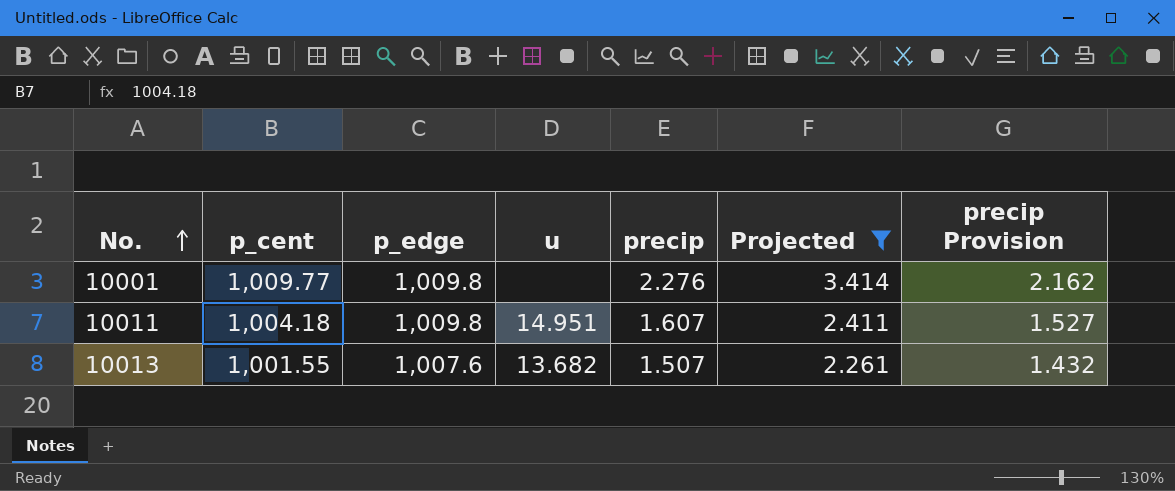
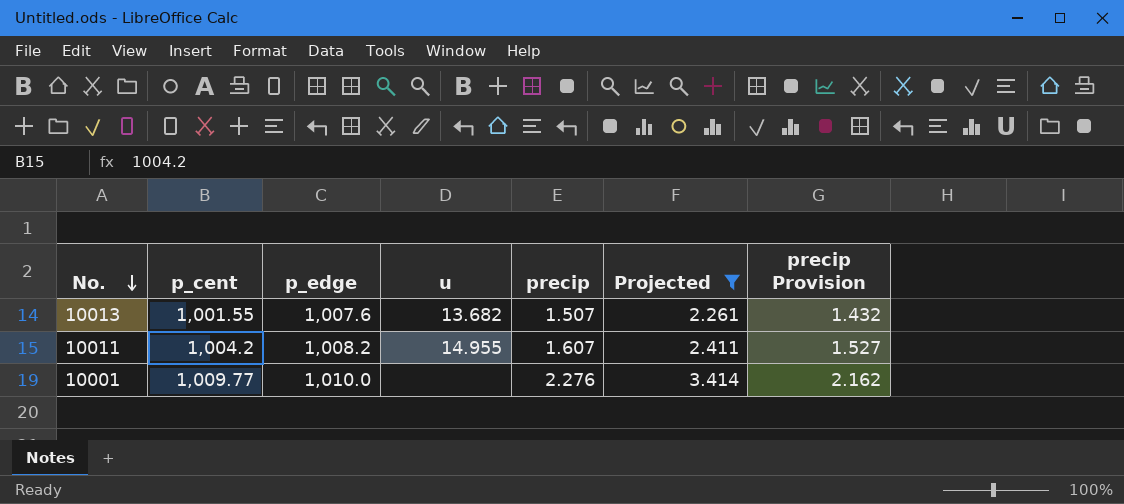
row order: No. ascending -> No. descending
10011 | p_cent: 1,004.18 -> 1,004.2
10011 | p_edge: 1,009.8 -> 1,008.2
10011 | u: 14.951 -> 14.955
10001 | p_edge: 1,009.8 -> 1,010.0

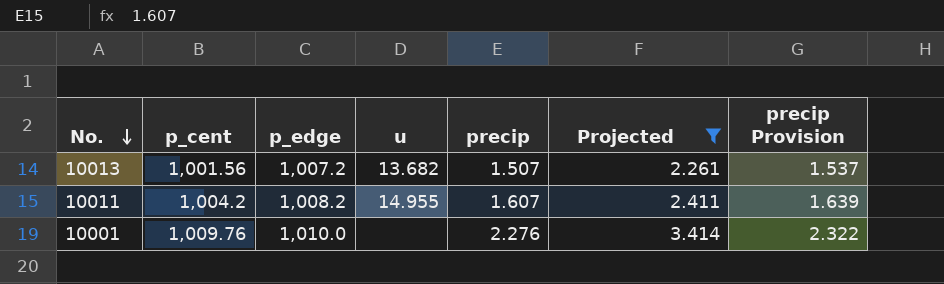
column precip Provision | formula: [precip] * 0.95 -> [precip] * 1.02
10013 | p_cent: 1,001.55 -> 1,001.56
10013 | p_edge: 1,007.6 -> 1,007.2
10001 | p_cent: 1,009.77 -> 1,009.76

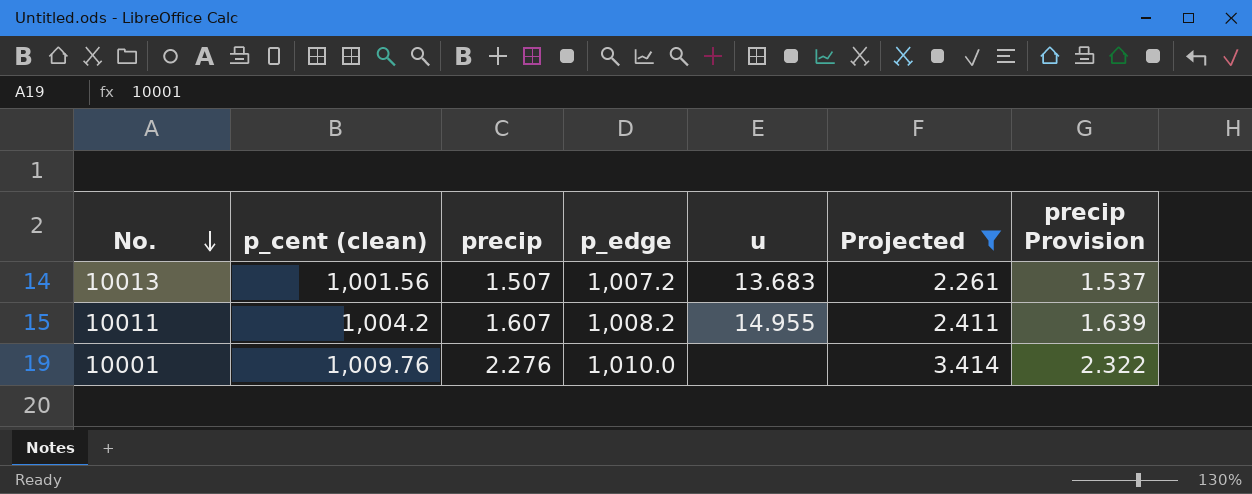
column name: p_cent -> p_cent (clean)
column precip | position: 5 -> 3
10013 | u: 13.682 -> 13.683

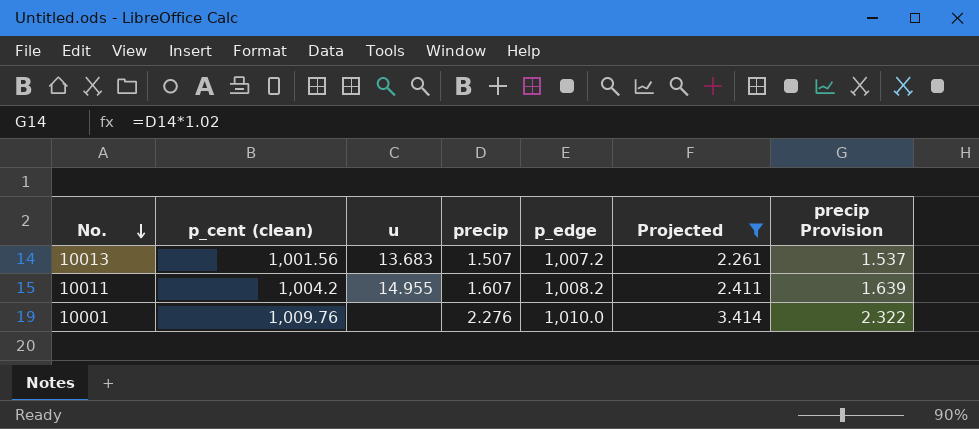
column u | position: 5 -> 3

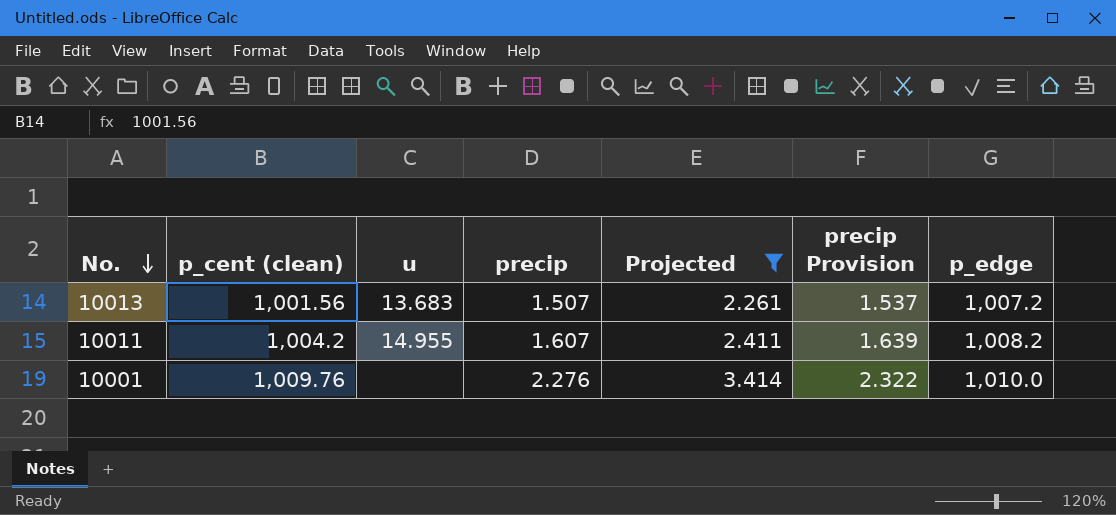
column p_edge | position: 5 -> 7

